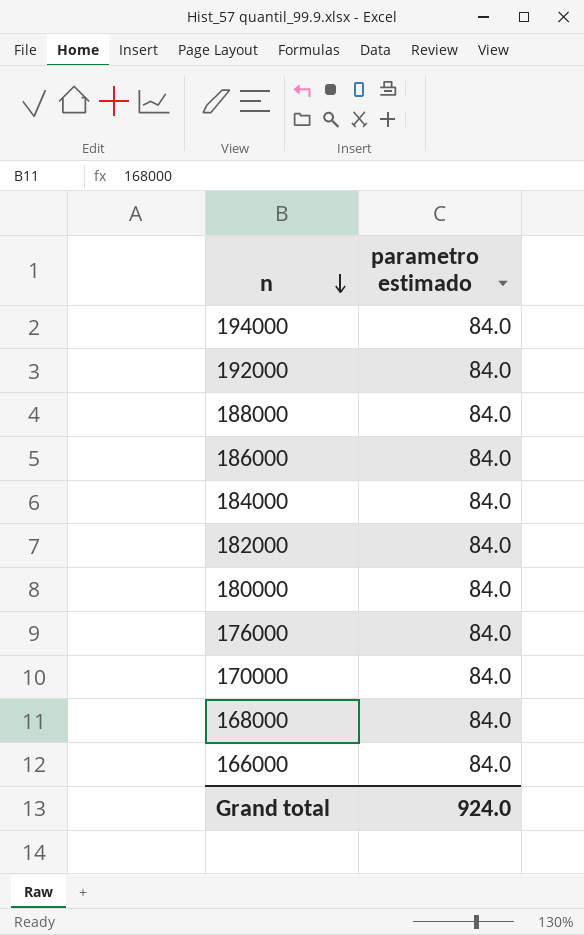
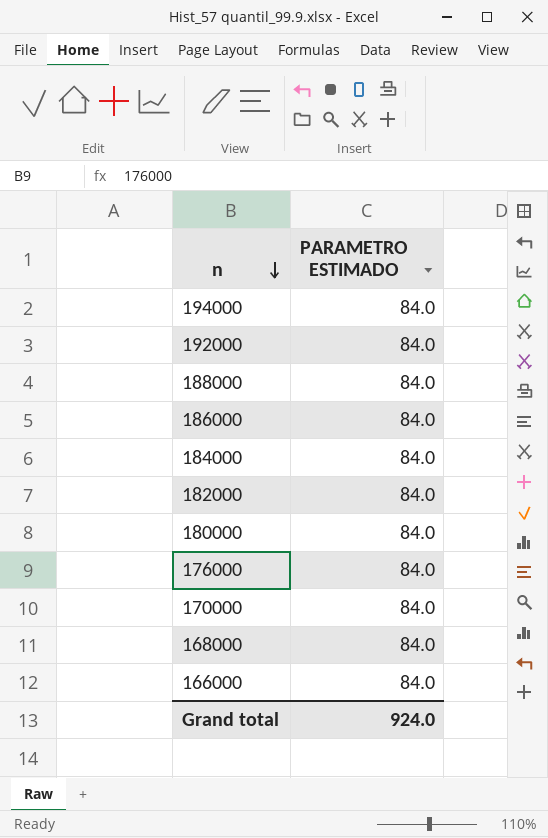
column name: parametro estimado -> PARAMETRO ESTIMADO

